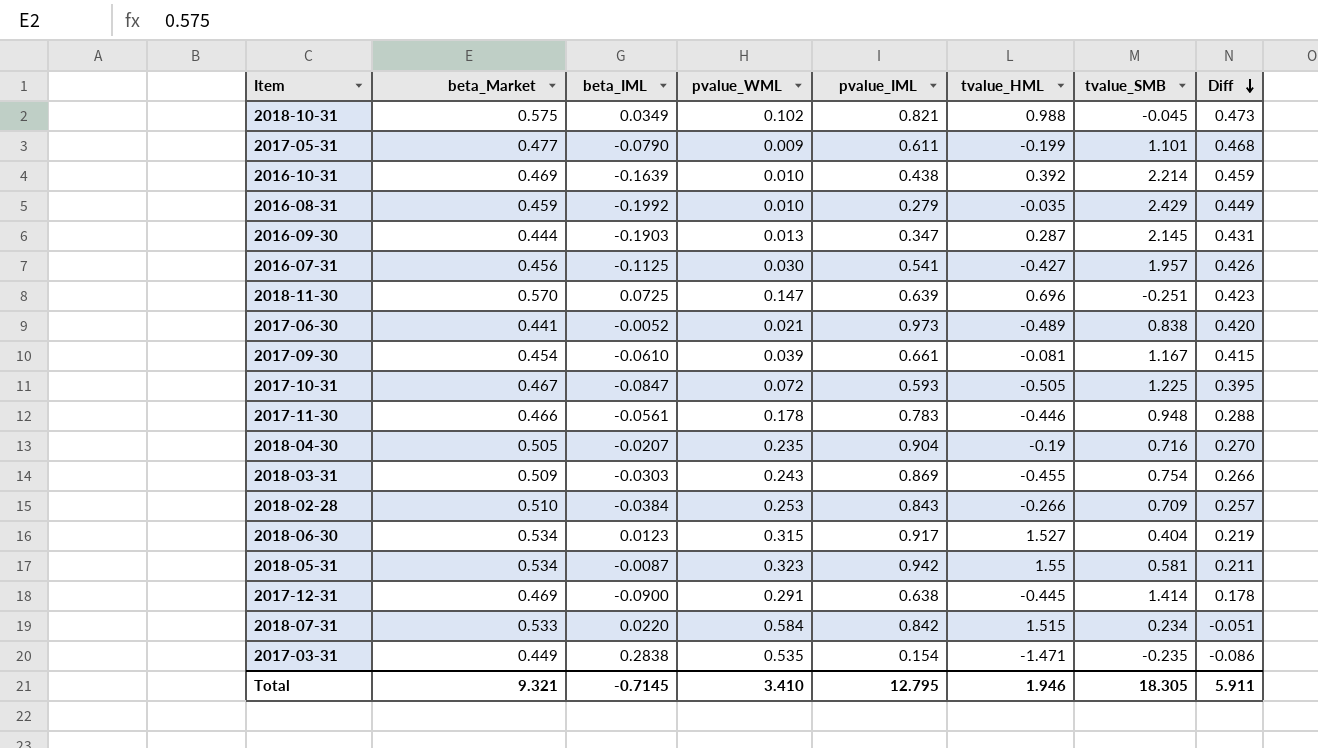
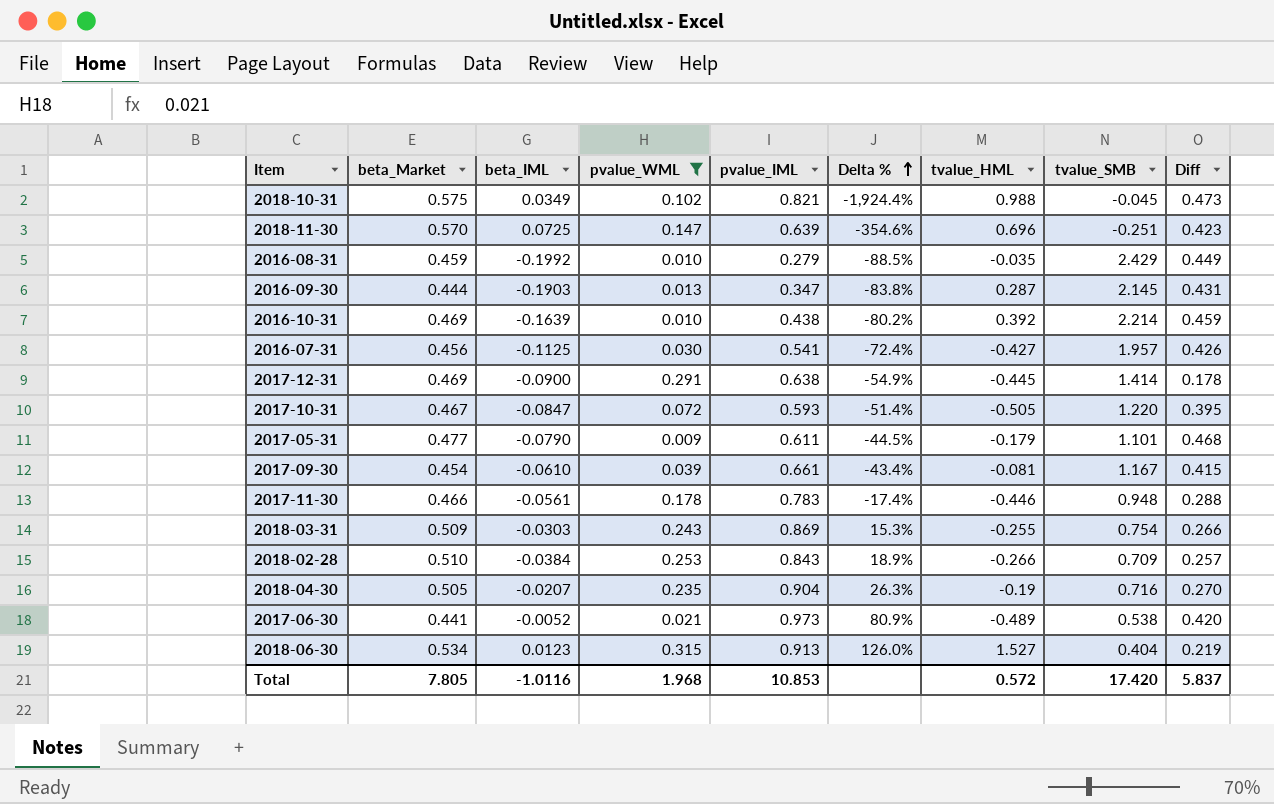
filter: none -> pvalue_WML <= 0.315
row order: Diff descending -> Delta % ascending
column Delta % | formula: none -> ([pvalue_IML] - [tvalue_SMB]) / [tvalue_SMB]
2017-10-31 | tvalue_SMB: 1.225 -> 1.220
2017-05-31 | tvalue_HML: -0.199 -> -0.179
2018-03-31 | tvalue_HML: -0.455 -> -0.255
2017-06-30 | tvalue_SMB: 0.838 -> 0.538
2018-06-30 | pvalue_IML: 0.917 -> 0.913
Total | beta_Market: 9.321 -> 7.805
Total | beta_IML: -0.7145 -> -1.0116
Total | pvalue_WML: 3.410 -> 1.968
Total | pvalue_IML: 12.795 -> 10.853
Total | tvalue_HML: 1.946 -> 0.572
Total | tvalue_SMB: 18.305 -> 17.420
Total | Diff: 5.911 -> 5.837

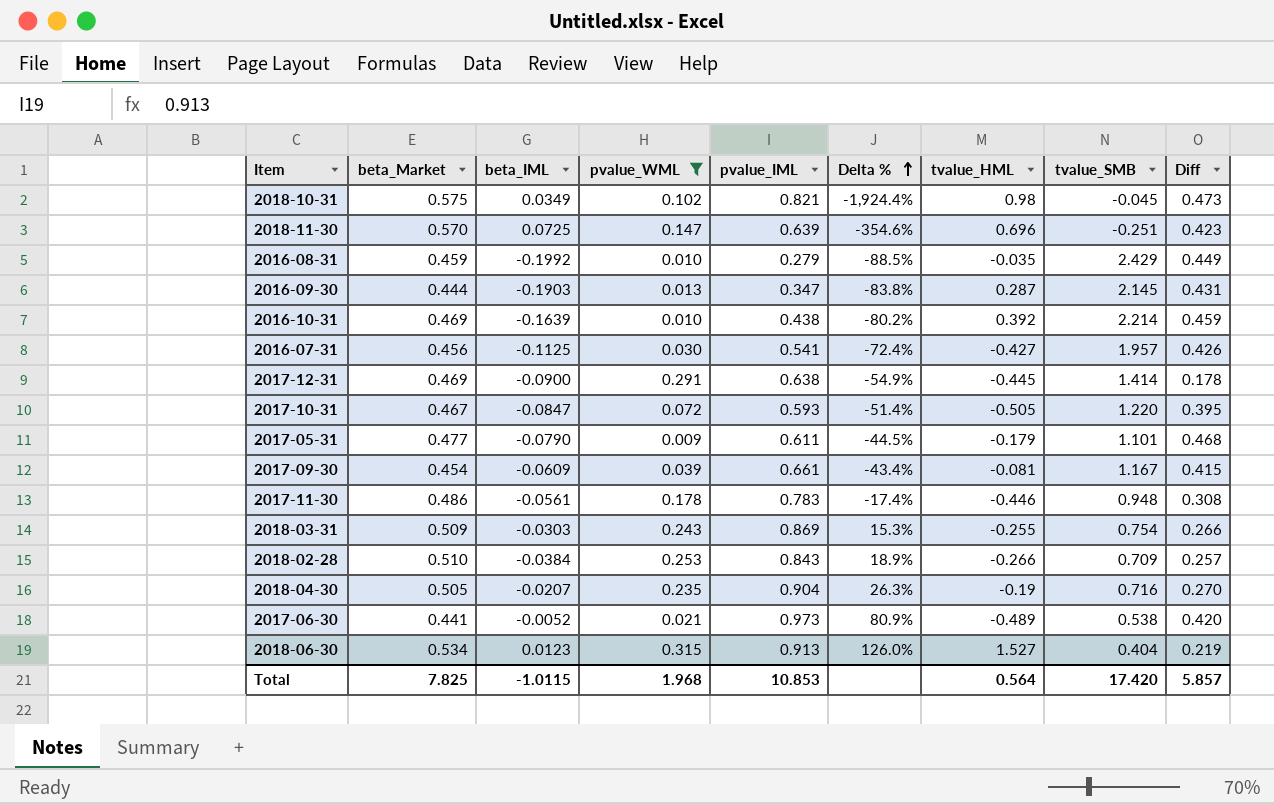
2018-10-31 | tvalue_HML: 0.988 -> 0.98
2017-09-30 | beta_IML: -0.0610 -> -0.0609
2017-11-30 | beta_Market: 0.466 -> 0.486
2017-11-30 | Diff: 0.288 -> 0.308
Total | beta_Market: 7.805 -> 7.825
Total | beta_IML: -1.0116 -> -1.0115
Total | tvalue_HML: 0.572 -> 0.564
Total | Diff: 5.837 -> 5.857

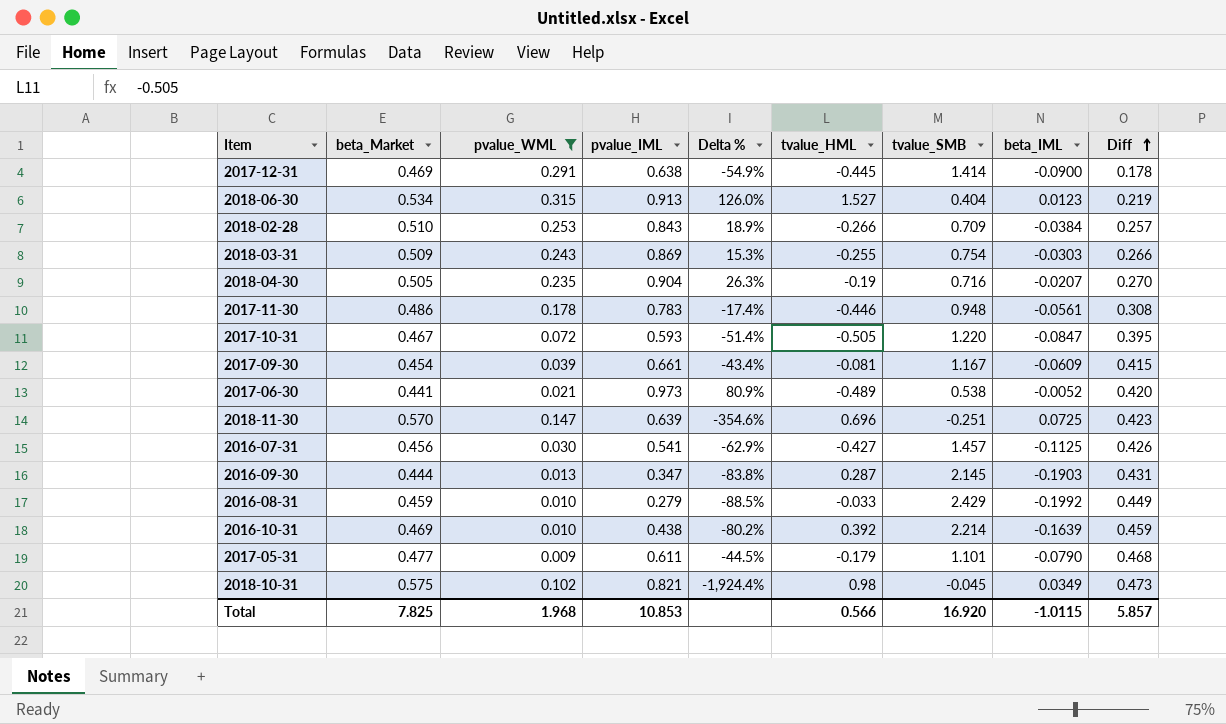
row order: Delta % ascending -> Diff ascending
column beta_IML | position: 3 -> 8
2016-07-31 | Delta %: -72.4% -> -62.9%
2016-07-31 | tvalue_SMB: 1.957 -> 1.457
2016-08-31 | tvalue_HML: -0.035 -> -0.033
Total | tvalue_HML: 0.564 -> 0.566
Total | tvalue_SMB: 17.420 -> 16.920

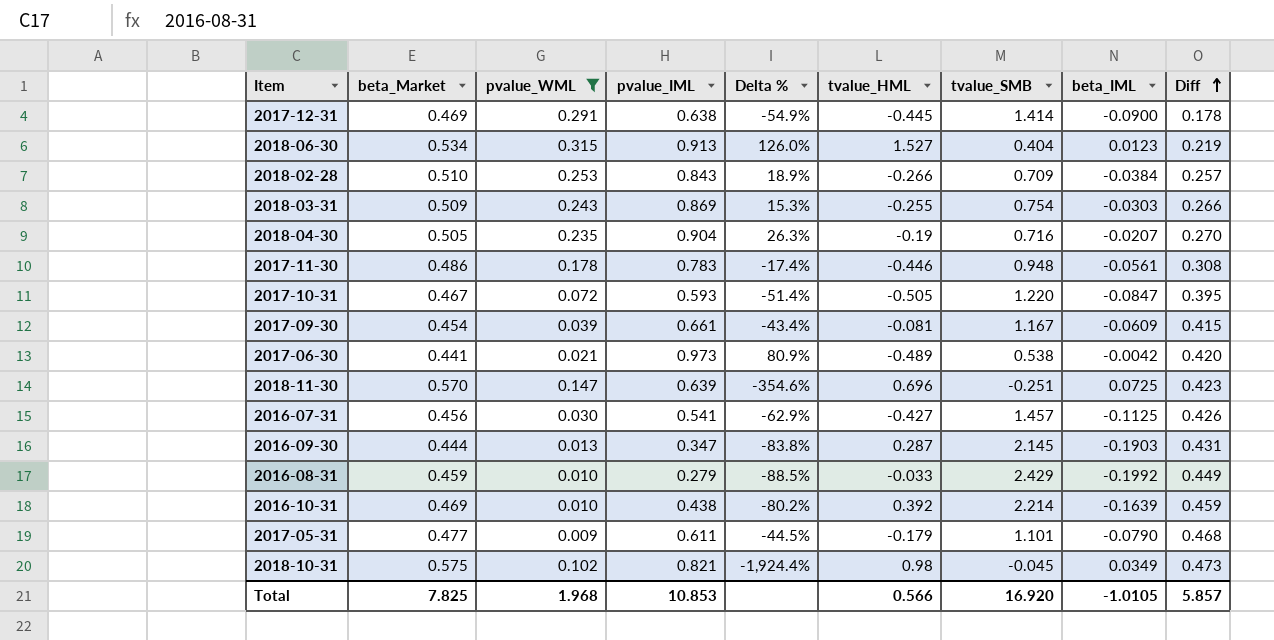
2017-06-30 | beta_IML: -0.0052 -> -0.0042
Total | beta_IML: -1.0115 -> -1.0105

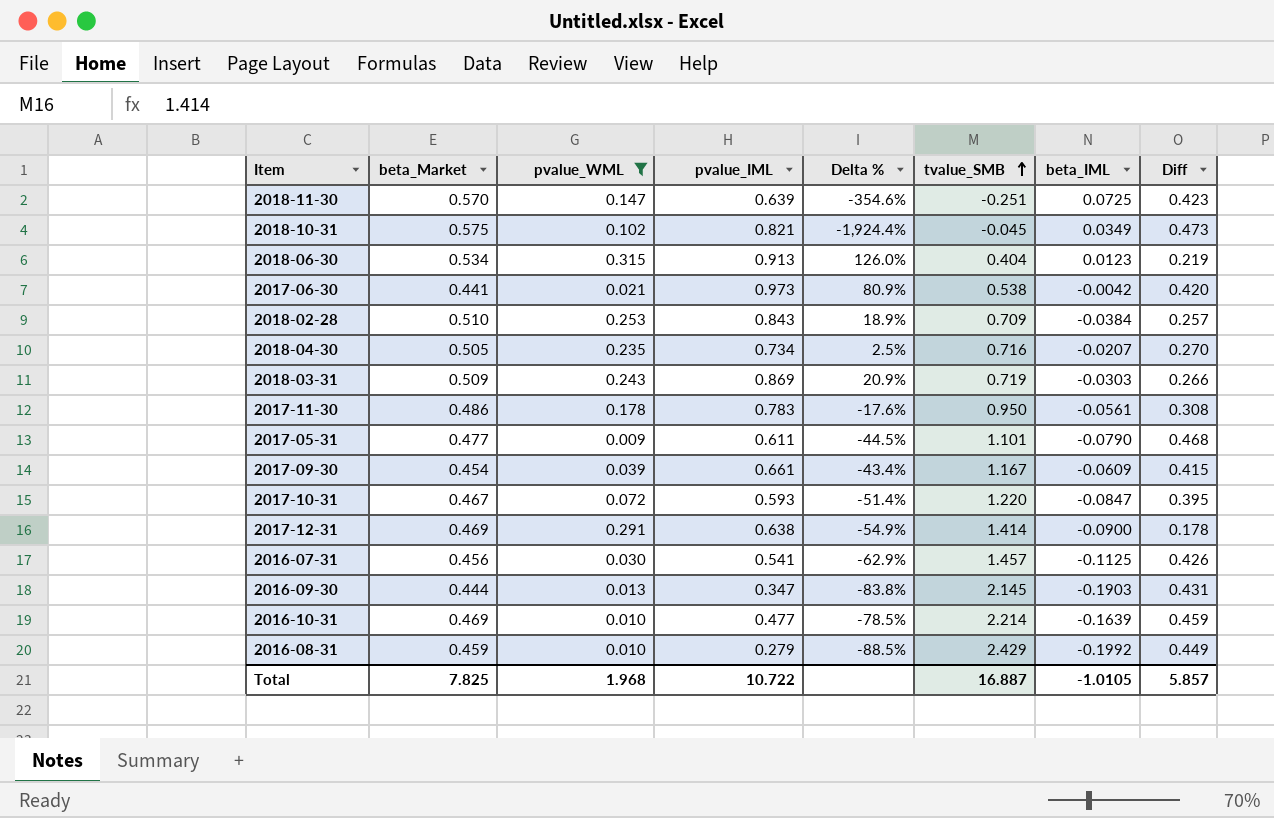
row order: Diff ascending -> tvalue_SMB ascending
column tvalue_HML | position: 6 -> none
2018-04-30 | pvalue_IML: 0.904 -> 0.734
2018-04-30 | Delta %: 26.3% -> 2.5%
2018-03-31 | Delta %: 15.3% -> 20.9%
2018-03-31 | tvalue_SMB: 0.754 -> 0.719
2017-11-30 | Delta %: -17.4% -> -17.6%
2017-11-30 | tvalue_SMB: 0.948 -> 0.950
2016-10-31 | pvalue_IML: 0.438 -> 0.477
2016-10-31 | Delta %: -80.2% -> -78.5%
Total | pvalue_IML: 10.853 -> 10.722
Total | tvalue_SMB: 16.920 -> 16.887

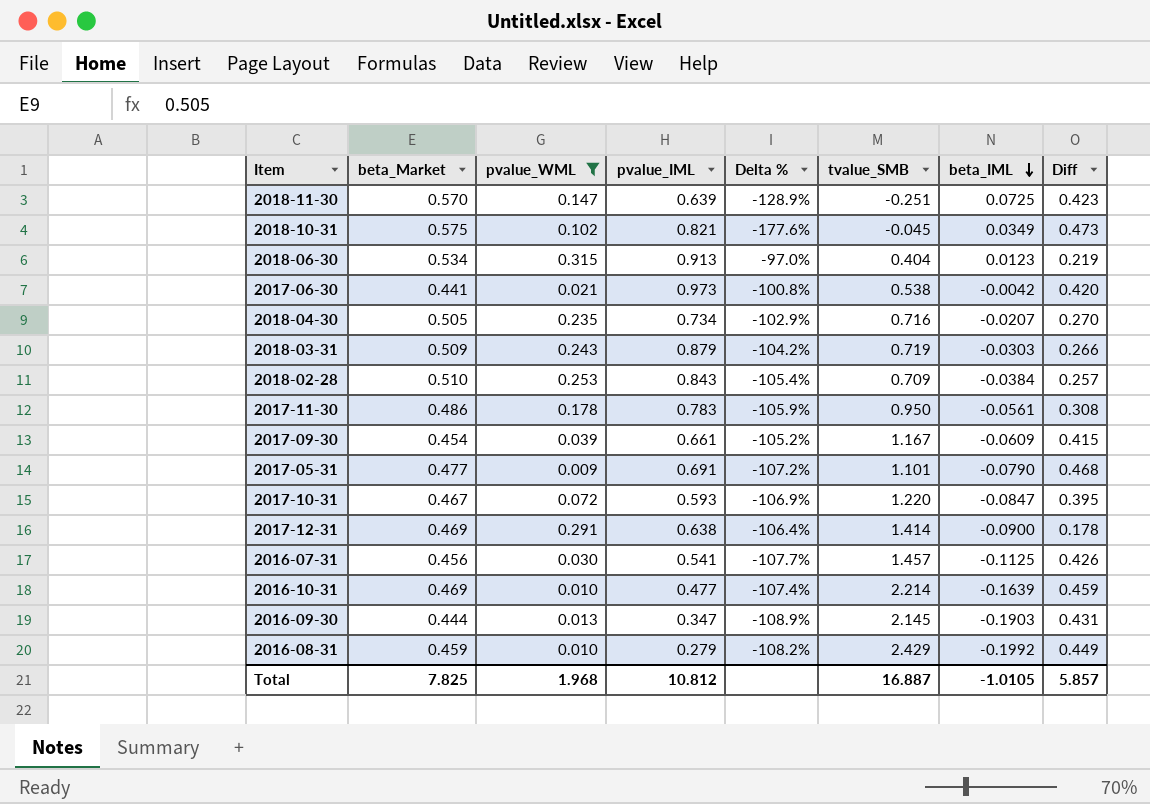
row order: tvalue_SMB ascending -> beta_IML descending
column Delta % | formula: ([pvalue_IML] - [tvalue_SMB]) / [tvalue_SMB] -> ([beta_IML] - [tvalue_SMB]) / [tvalue_SMB]
2018-03-31 | pvalue_IML: 0.869 -> 0.879
2017-05-31 | pvalue_IML: 0.611 -> 0.691
Total | pvalue_IML: 10.722 -> 10.812

